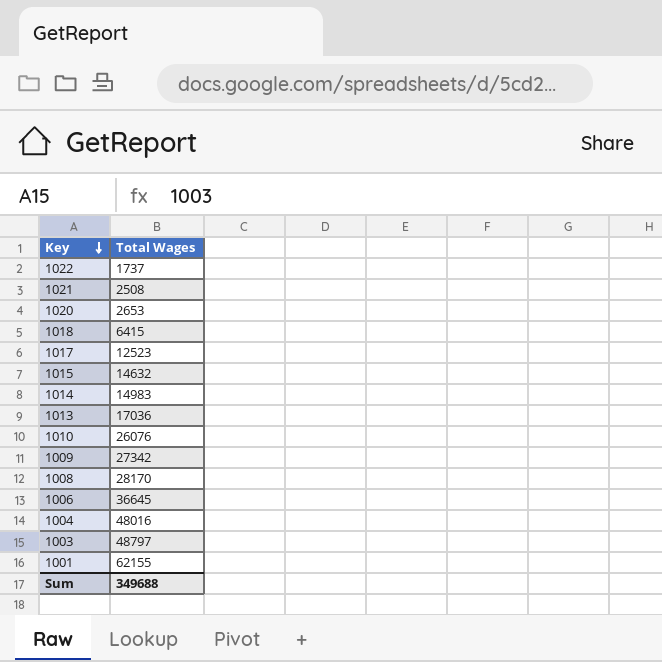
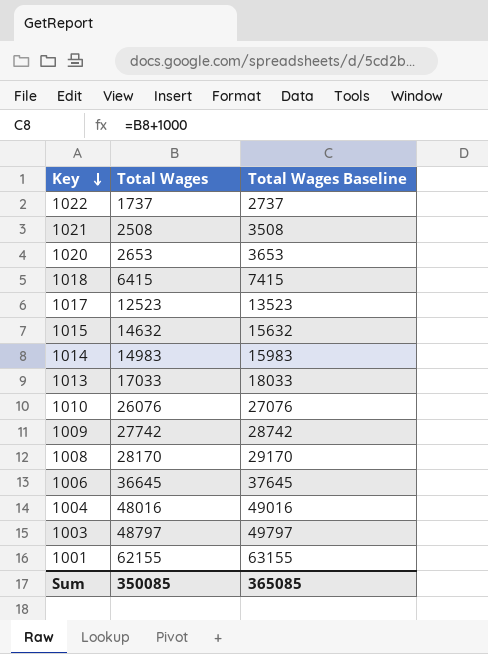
column Total Wages Baseline | formula: none -> [Total Wages] + 1000
1013 | Total Wages: 17036 -> 17033
1009 | Total Wages: 27342 -> 27742
Sum | Total Wages: 349688 -> 350085

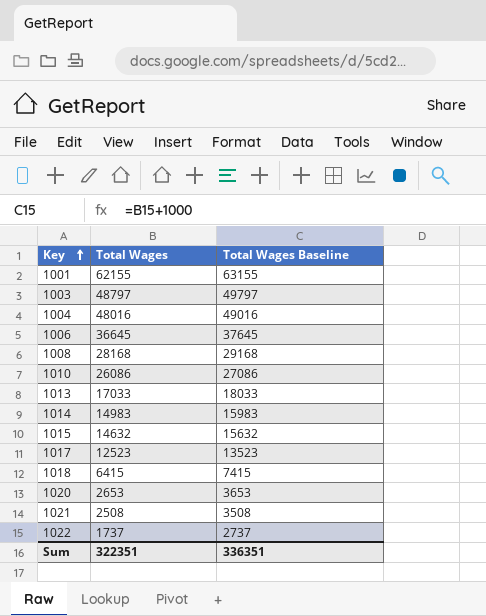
row order: Key descending -> Key ascending
row 1009: 27742 | 28742 -> none
1008 | Total Wages: 28170 -> 28168
1008 | Total Wages Baseline: 29170 -> 29168
1010 | Total Wages: 26076 -> 26086
1010 | Total Wages Baseline: 27076 -> 27086
Sum | Total Wages: 350085 -> 322351
Sum | Total Wages Baseline: 365085 -> 336351

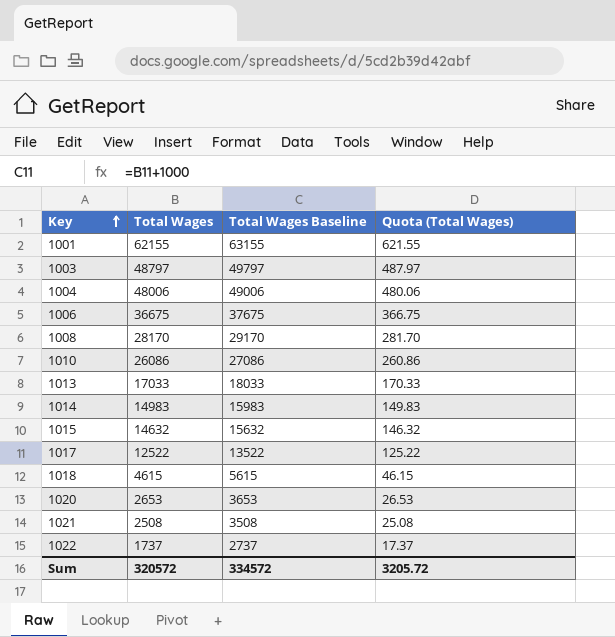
column Quota (Total Wages) | formula: none -> [Total Wages] * 0.01
1004 | Total Wages: 48016 -> 48006
1004 | Total Wages Baseline: 49016 -> 49006
1006 | Total Wages: 36645 -> 36675
1006 | Total Wages Baseline: 37645 -> 37675
1008 | Total Wages: 28168 -> 28170
1008 | Total Wages Baseline: 29168 -> 29170
1017 | Total Wages: 12523 -> 12522
1017 | Total Wages Baseline: 13523 -> 13522
1018 | Total Wages: 6415 -> 4615
1018 | Total Wages Baseline: 7415 -> 5615
Sum | Total Wages: 322351 -> 320572
Sum | Total Wages Baseline: 336351 -> 334572

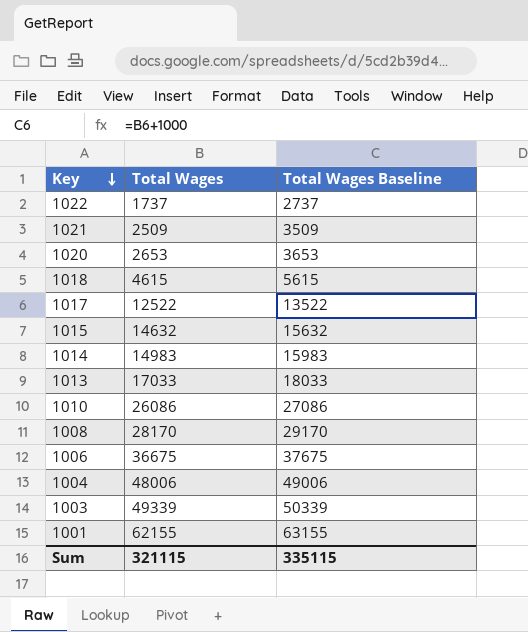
row order: Key ascending -> Key descending
column Quota (Total Wages) | formula: [Total Wages] * 0.01 -> none
1021 | Total Wages: 2508 -> 2509
1021 | Total Wages Baseline: 3508 -> 3509
1003 | Total Wages: 48797 -> 49339
1003 | Total Wages Baseline: 49797 -> 50339
Sum | Total Wages: 320572 -> 321115
Sum | Total Wages Baseline: 334572 -> 335115

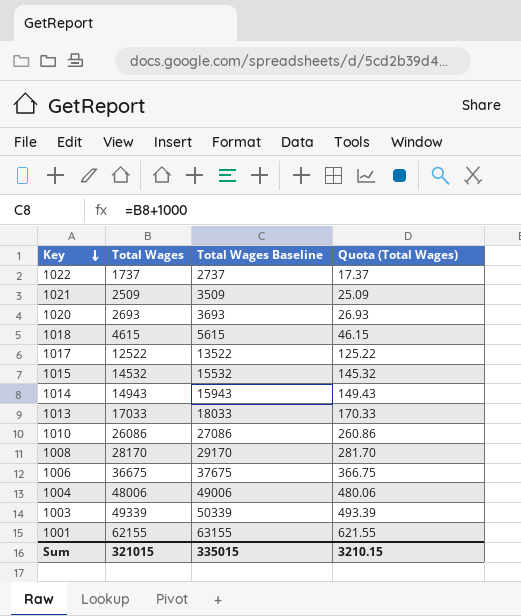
column Quota (Total Wages) | formula: none -> [Total Wages] * 0.01
1020 | Total Wages: 2653 -> 2693
1020 | Total Wages Baseline: 3653 -> 3693
1015 | Total Wages: 14632 -> 14532
1015 | Total Wages Baseline: 15632 -> 15532
1014 | Total Wages: 14983 -> 14943
1014 | Total Wages Baseline: 15983 -> 15943
Sum | Total Wages: 321115 -> 321015
Sum | Total Wages Baseline: 335115 -> 335015

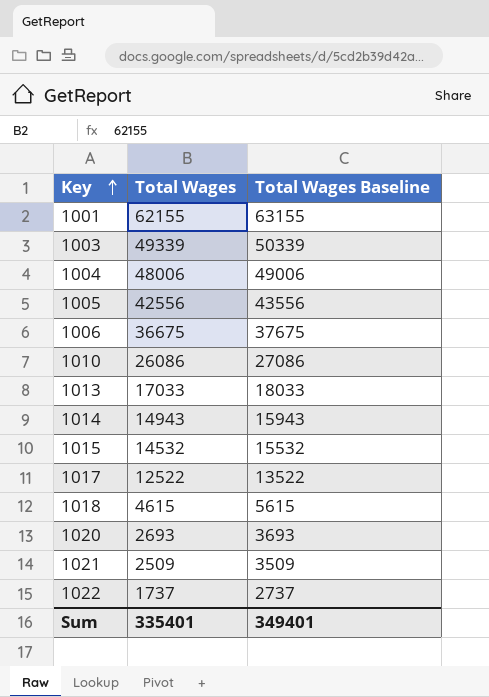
row order: Key descending -> Key ascending
column Quota (Total Wages) | formula: [Total Wages] * 0.01 -> none
row 1008: 28170 | 29170 | 281.70 -> none
row 1005: none -> 42556 | 43556
Sum | Total Wages: 321015 -> 335401
Sum | Total Wages Baseline: 335015 -> 349401

